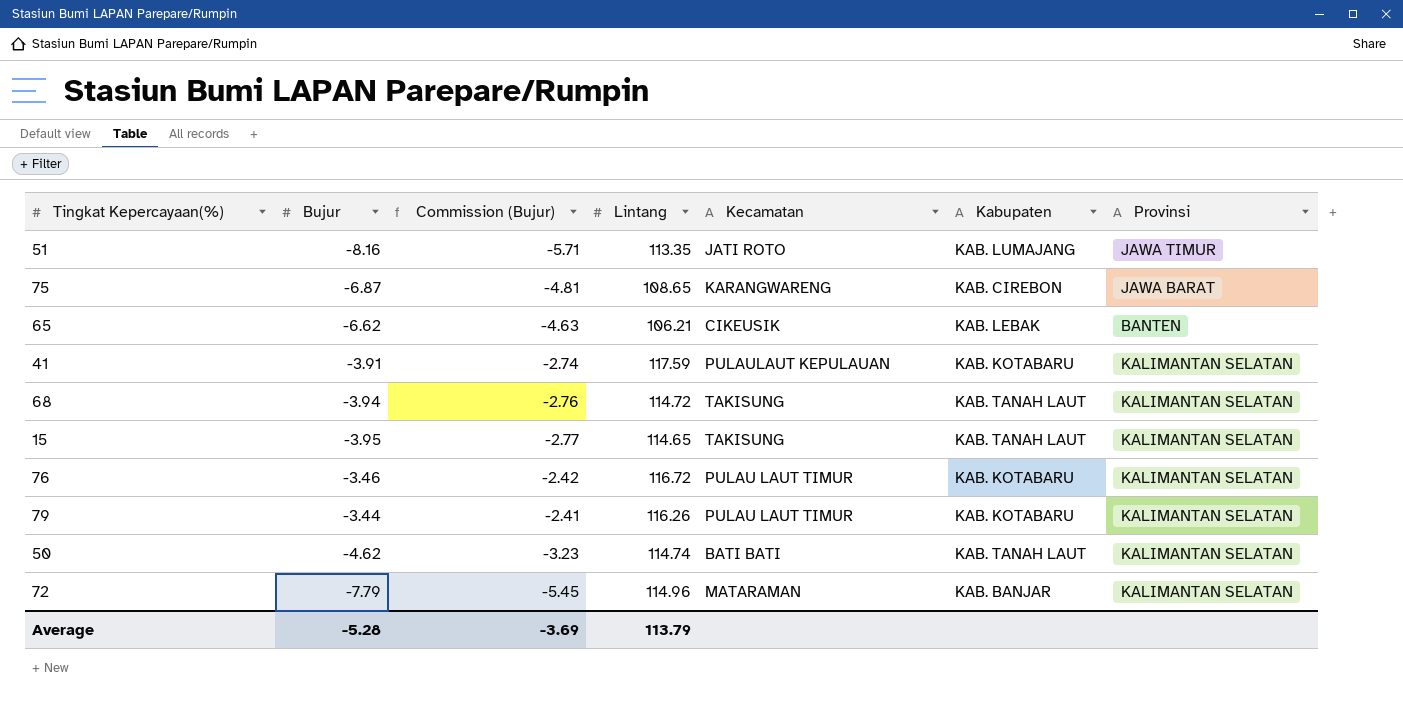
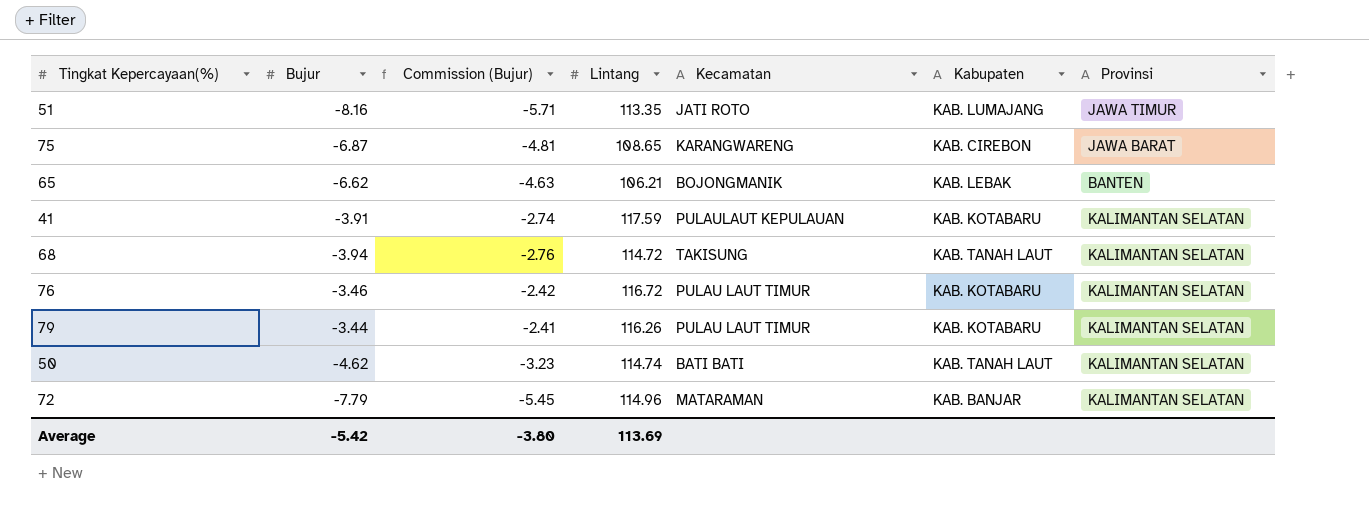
row 15: -3.95 | -2.77 | 114.65 | TAKISUNG | KAB. TANAH LAUT | KALIMANTAN SELATAN -> none
65 | Kecamatan: CIKEUSIK -> BOJONGMANIK
Average | Bujur: -5.28 -> -5.42
Average | Commission (Bujur): -3.69 -> -3.80
Average | Lintang: 113.79 -> 113.69

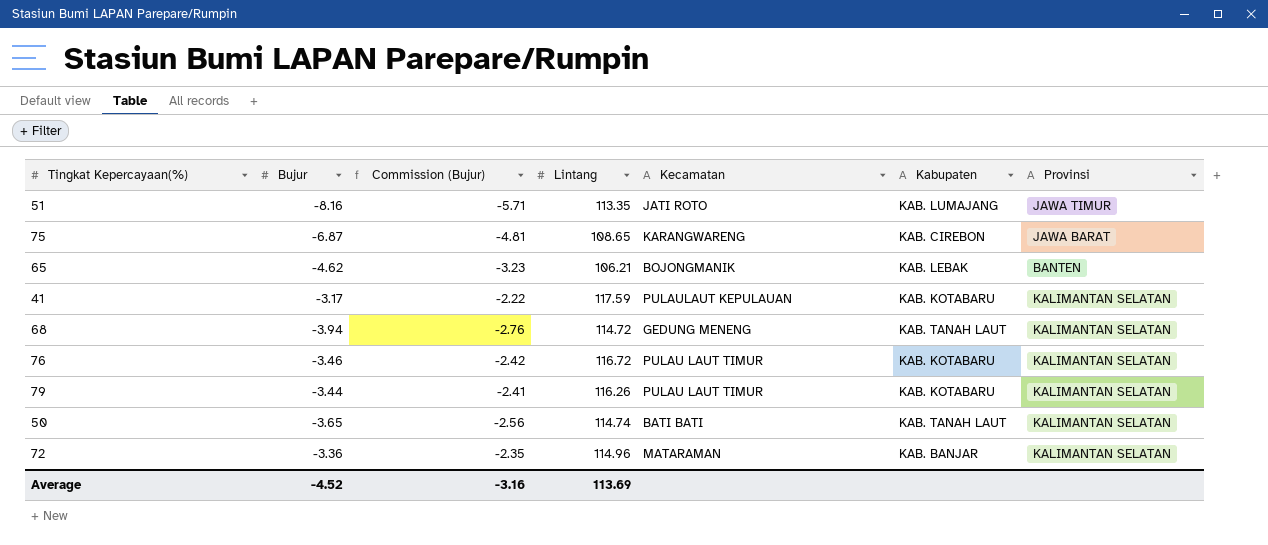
65 | Bujur: -6.62 -> -4.62
65 | Commission (Bujur): -4.63 -> -3.23
41 | Bujur: -3.91 -> -3.17
41 | Commission (Bujur): -2.74 -> -2.22
68 | Kecamatan: TAKISUNG -> GEDUNG MENENG
50 | Bujur: -4.62 -> -3.65
50 | Commission (Bujur): -3.23 -> -2.56
72 | Bujur: -7.79 -> -3.36
72 | Commission (Bujur): -5.45 -> -2.35
Average | Bujur: -5.42 -> -4.52
Average | Commission (Bujur): -3.80 -> -3.16

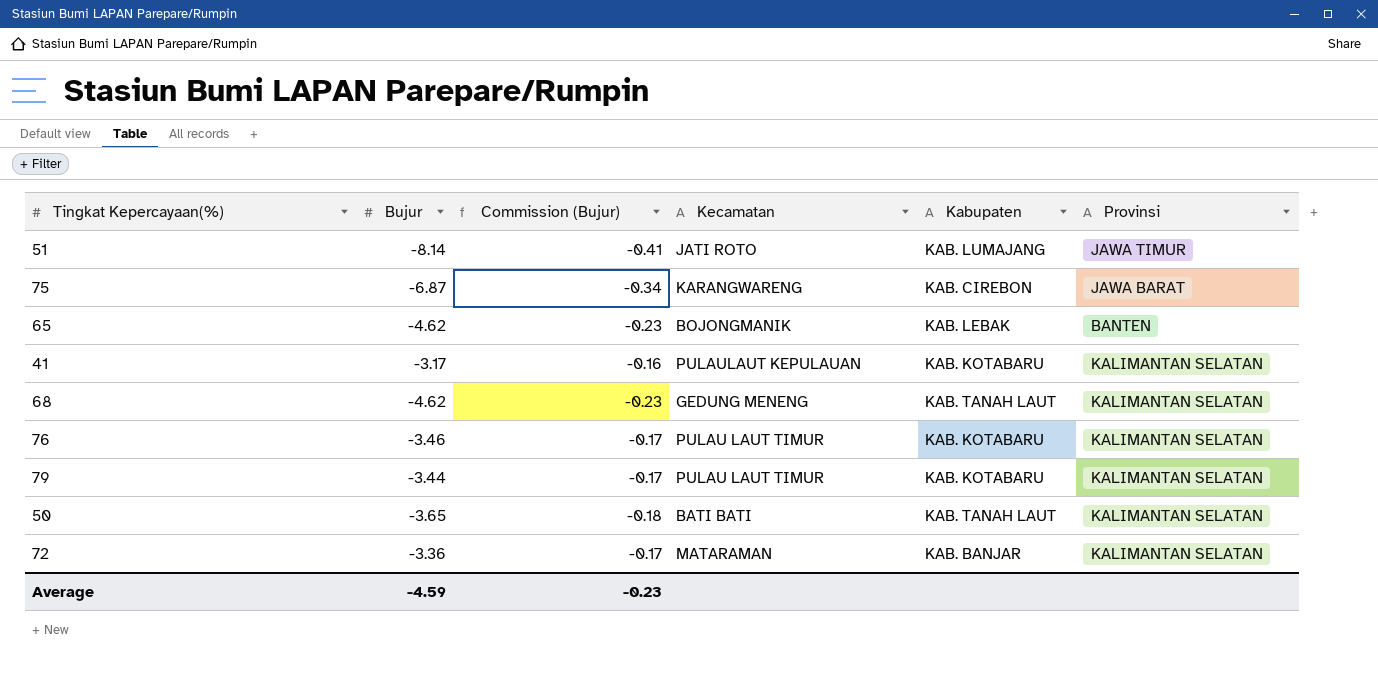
column Lintang | position: 4 -> none
column Commission (Bujur) | formula: [Bujur] * 0.7 -> [Bujur] * 0.05
51 | Bujur: -8.16 -> -8.14
68 | Bujur: -3.94 -> -4.62
Average | Bujur: -4.52 -> -4.59
Average | Commission (Bujur): -3.16 -> -0.23

